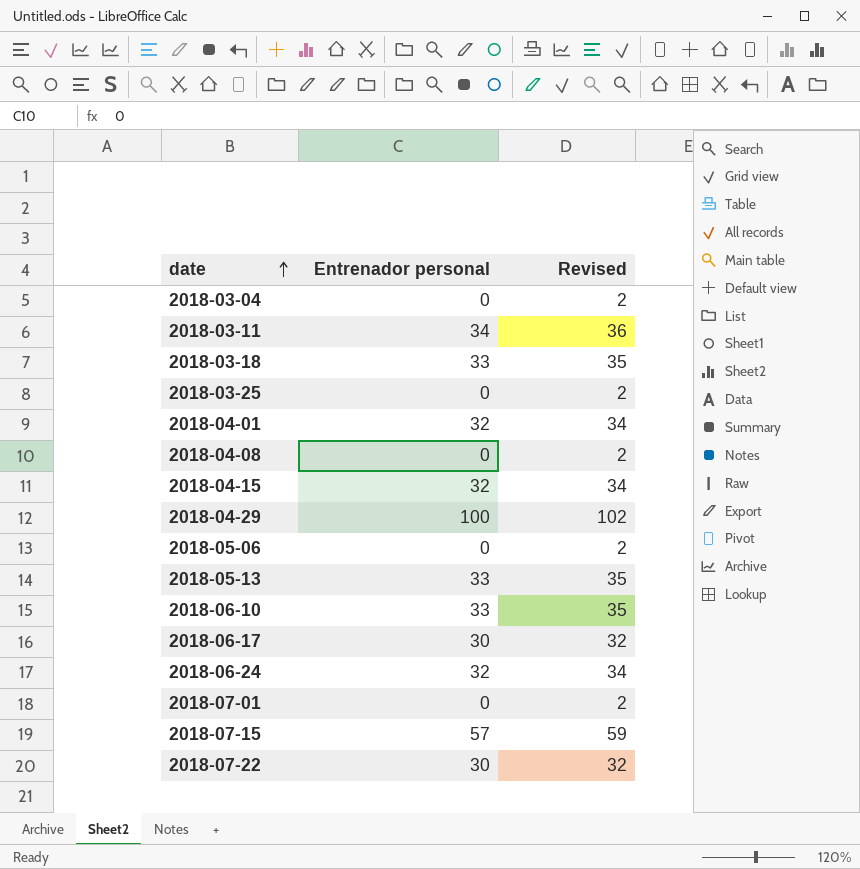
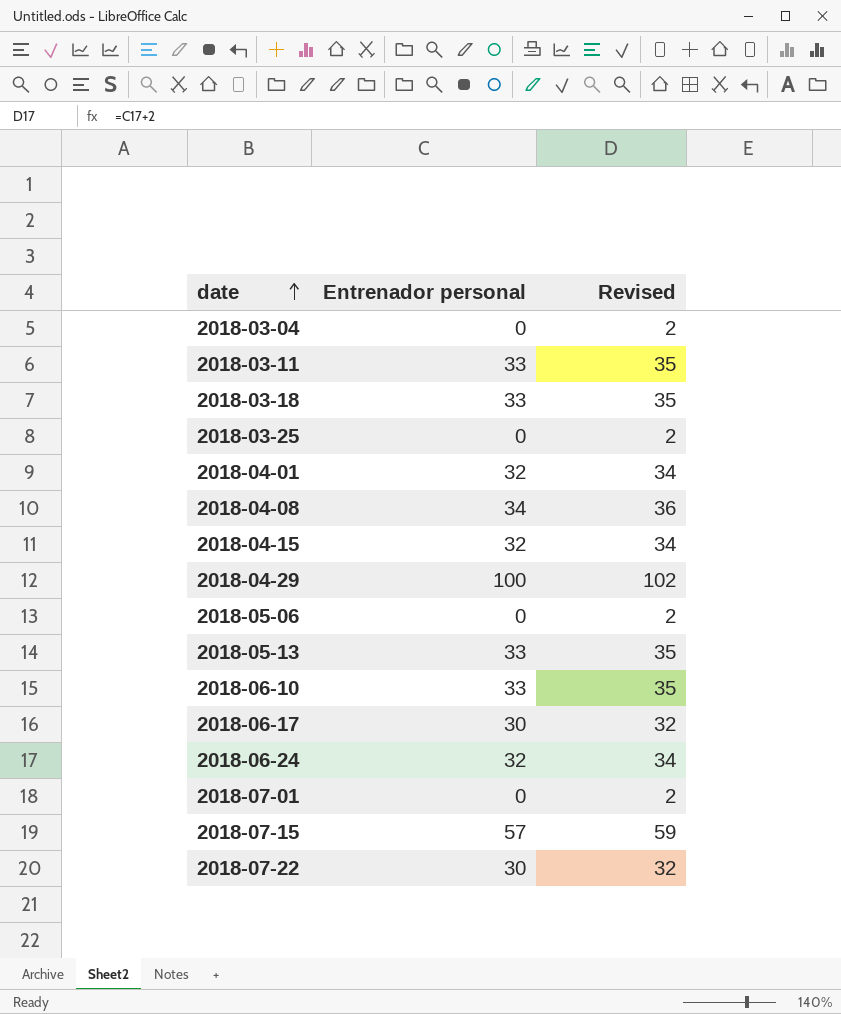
2018-03-11 | Entrenador personal: 34 -> 33
2018-03-11 | Revised: 36 -> 35
2018-04-08 | Entrenador personal: 0 -> 34
2018-04-08 | Revised: 2 -> 36

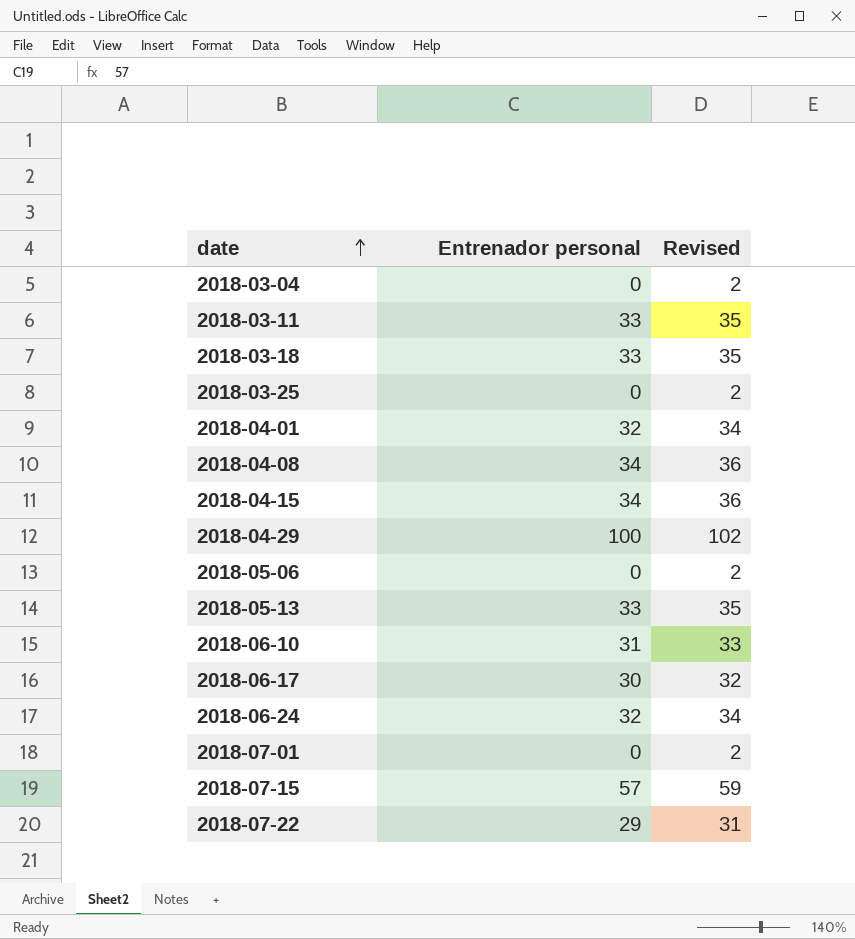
2018-04-15 | Entrenador personal: 32 -> 34
2018-04-15 | Revised: 34 -> 36
2018-06-10 | Entrenador personal: 33 -> 31
2018-06-10 | Revised: 35 -> 33
2018-07-22 | Entrenador personal: 30 -> 29
2018-07-22 | Revised: 32 -> 31

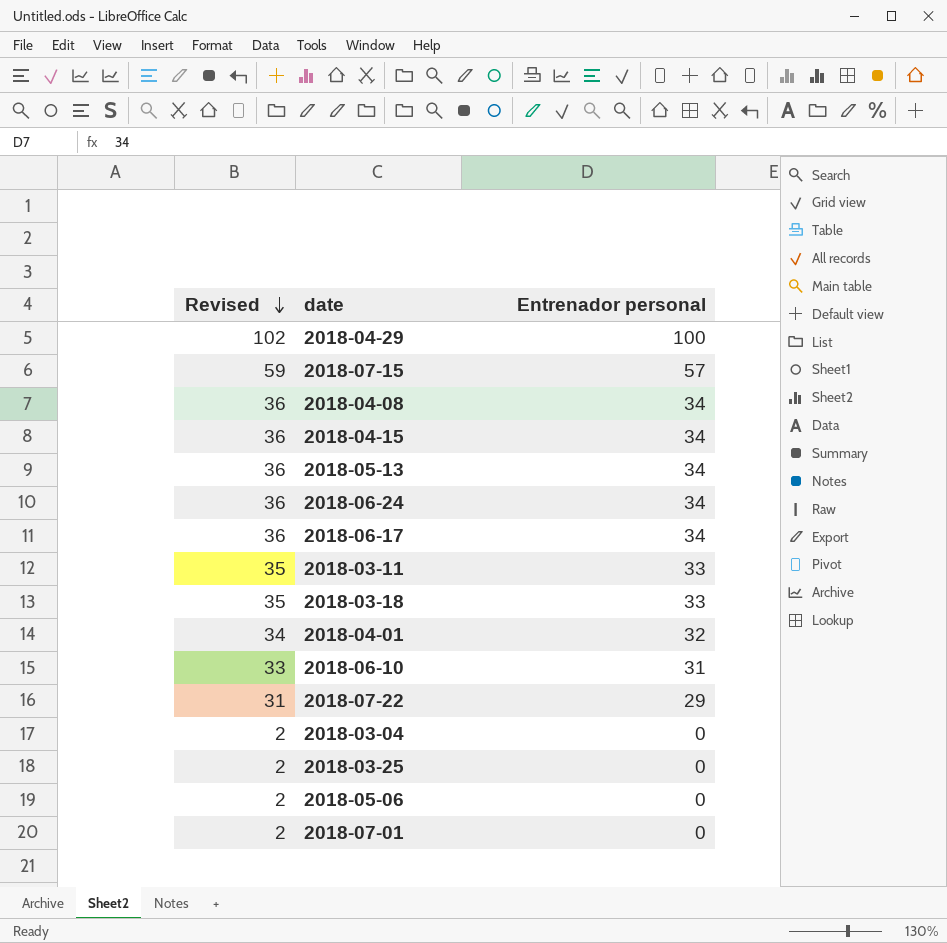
row order: date ascending -> Revised descending
column Revised | position: 3 -> 1
2018-05-13 | Revised: 35 -> 36
2018-05-13 | Entrenador personal: 33 -> 34
2018-06-24 | Revised: 34 -> 36
2018-06-24 | Entrenador personal: 32 -> 34
2018-06-17 | Revised: 32 -> 36
2018-06-17 | Entrenador personal: 30 -> 34

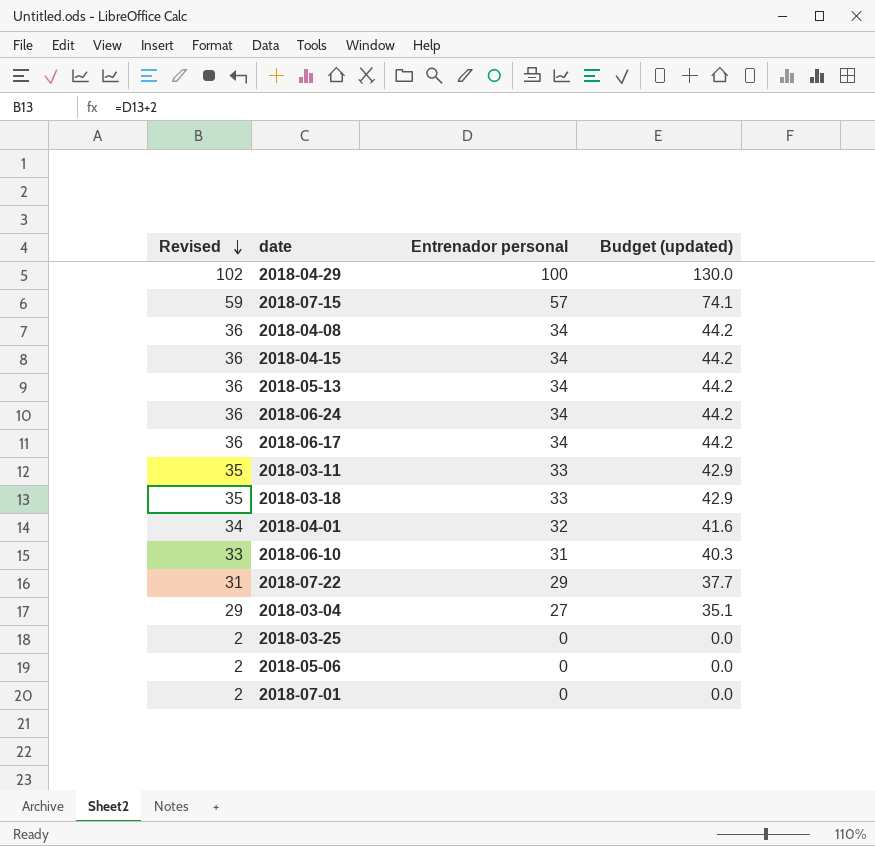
column Budget (updated) | formula: none -> [Entrenador personal] * 1.3
2018-03-04 | Revised: 2 -> 29
2018-03-04 | Entrenador personal: 0 -> 27

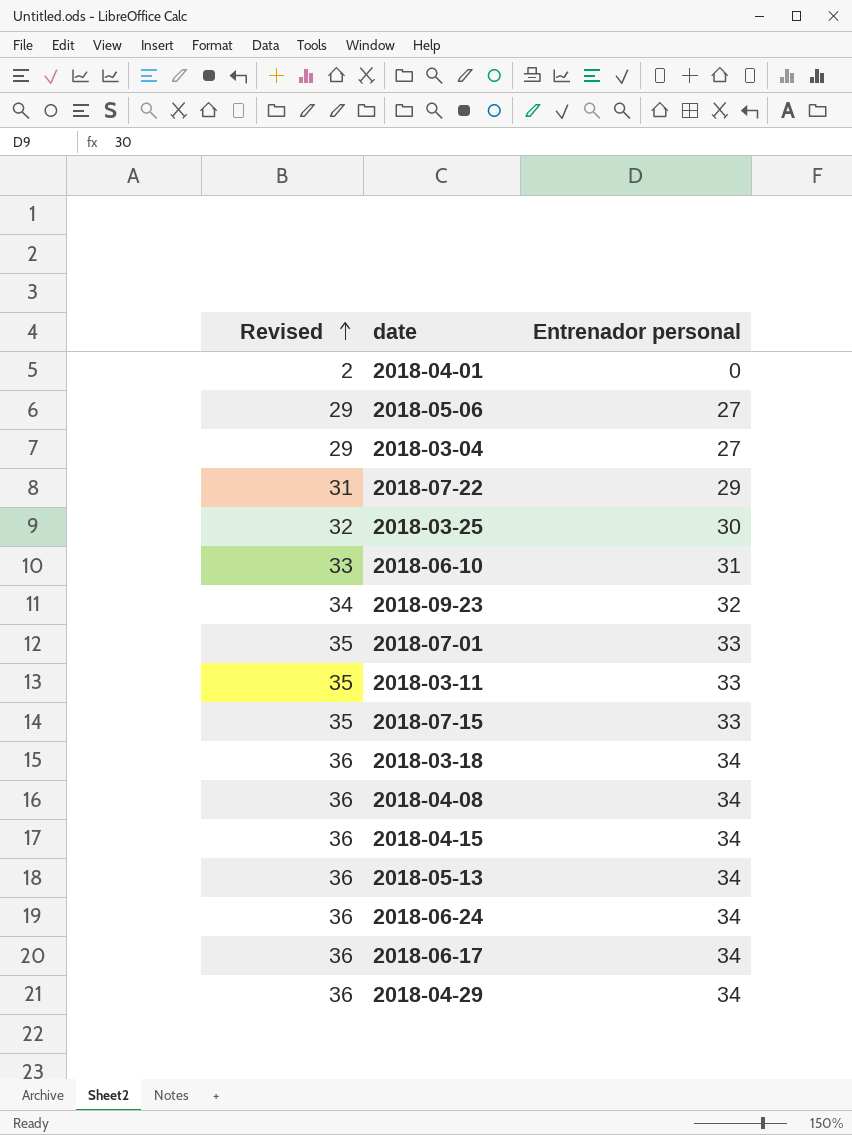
row order: Revised descending -> Revised ascending
column Budget (updated) | formula: [Entrenador personal] * 1.3 -> none
2018-04-01 | Revised: 34 -> 2
2018-04-01 | Entrenador personal: 32 -> 0
2018-05-06 | Revised: 2 -> 29
2018-05-06 | Entrenador personal: 0 -> 27
2018-03-25 | Revised: 2 -> 32
2018-03-25 | Entrenador personal: 0 -> 30
row 2018-09-23: none -> 34 | 32
2018-07-01 | Revised: 2 -> 35
2018-07-01 | Entrenador personal: 0 -> 33
2018-07-15 | Revised: 59 -> 35
2018-07-15 | Entrenador personal: 57 -> 33
2018-03-18 | Revised: 35 -> 36
2018-03-18 | Entrenador personal: 33 -> 34
2018-04-29 | Revised: 102 -> 36
2018-04-29 | Entrenador personal: 100 -> 34

